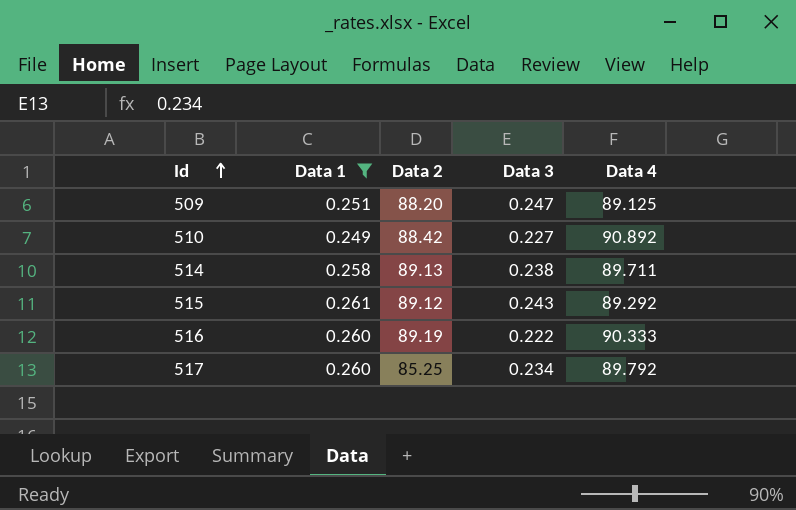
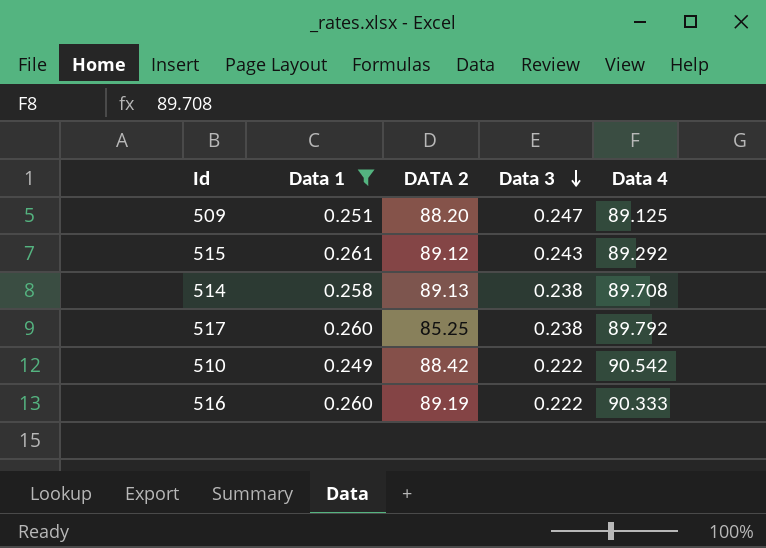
row order: Id ascending -> Data 3 descending
column name: Data 2 -> DATA 2
514 | Data 4: 89.711 -> 89.708
517 | Data 3: 0.234 -> 0.238
510 | Data 3: 0.227 -> 0.222
510 | Data 4: 90.892 -> 90.542

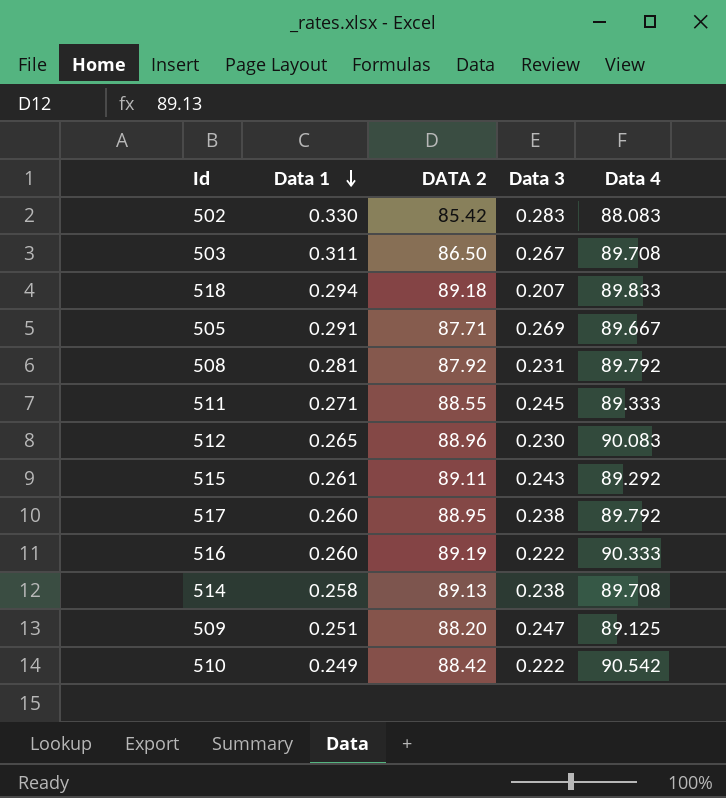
filter: Data 1 <= 0.261 -> none
row order: Data 3 descending -> Data 1 descending
515 | DATA 2: 89.12 -> 89.11
517 | DATA 2: 85.25 -> 88.95

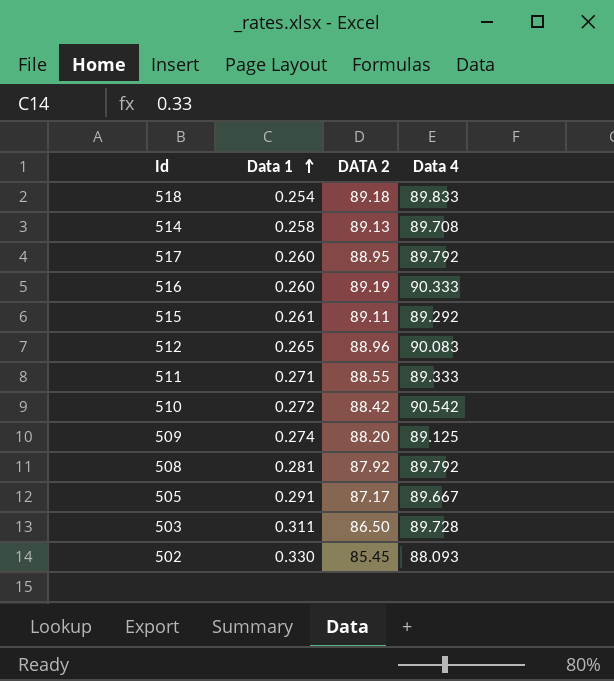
row order: Data 1 descending -> Data 1 ascending
column Data 3 | position: 4 -> none
518 | Data 1: 0.294 -> 0.254
510 | Data 1: 0.249 -> 0.272
509 | Data 1: 0.251 -> 0.274
505 | DATA 2: 87.71 -> 87.17
503 | Data 4: 89.708 -> 89.728
502 | DATA 2: 85.42 -> 85.45
502 | Data 4: 88.083 -> 88.093

